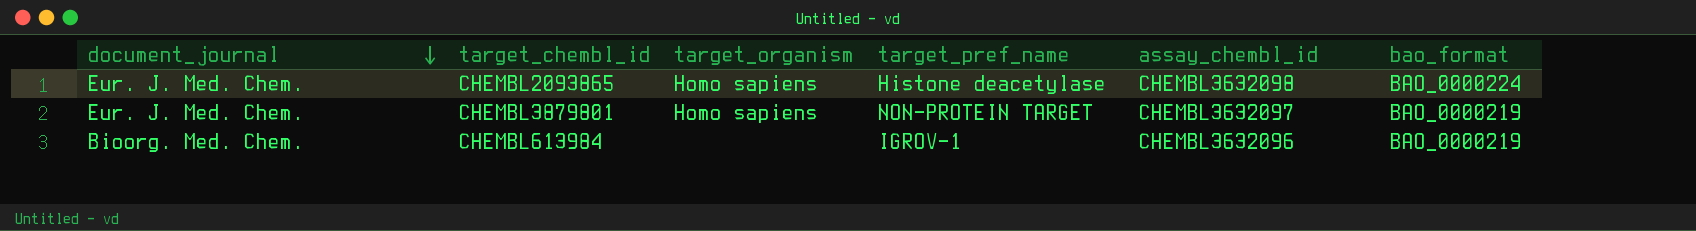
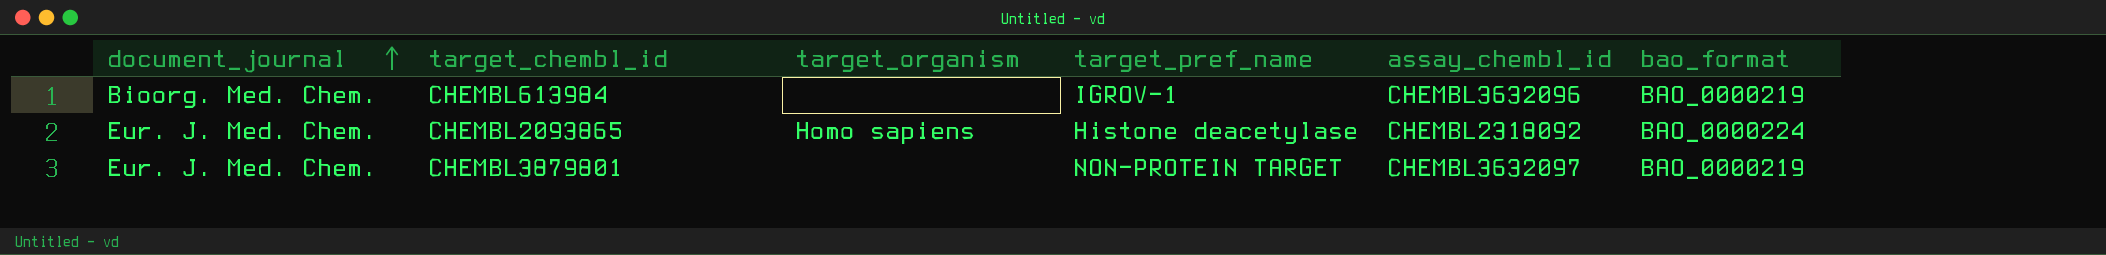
row order: document_journal descending -> document_journal ascending
CHEMBL2093865 | assay_chembl_id: CHEMBL3632098 -> CHEMBL2318092
CHEMBL3879801 | target_organism: Homo sapiens -> none

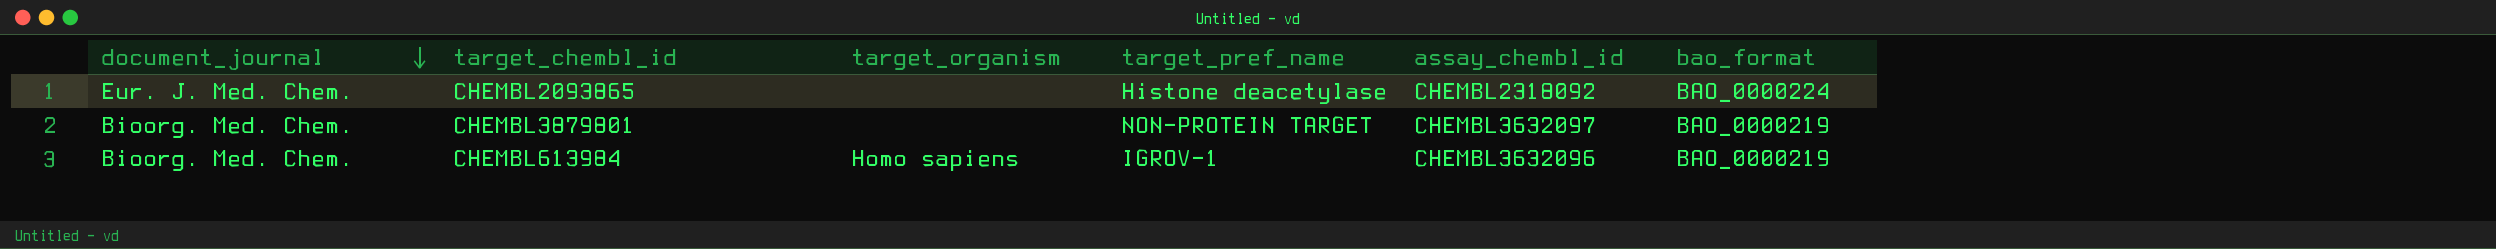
row order: document_journal ascending -> document_journal descending
CHEMBL2093865 | target_organism: Homo sapiens -> none
CHEMBL3879801 | document_journal: Eur. J. Med. Chem. -> Bioorg. Med. Chem.
CHEMBL613984 | target_organism: none -> Homo sapiens

